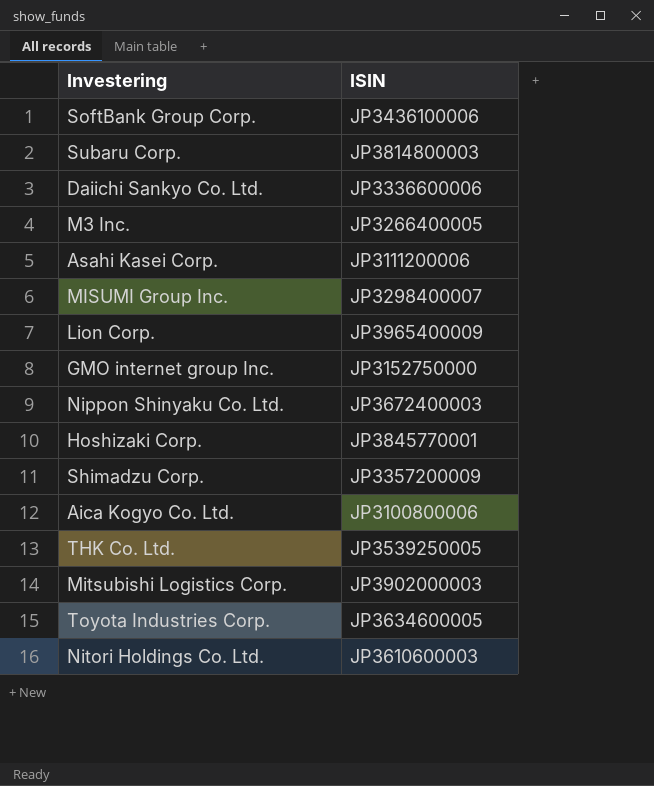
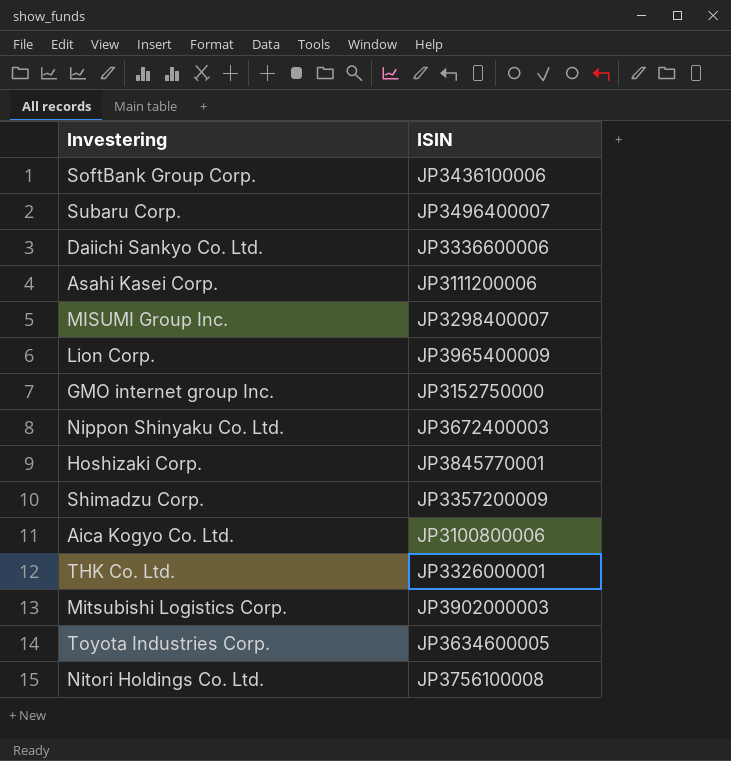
row M3 Inc.: JP3266400005 -> none
Subaru Corp. | ISIN: JP3814800003 -> JP3496400007
THK Co. Ltd. | ISIN: JP3539250005 -> JP3326000001
Nitori Holdings Co. Ltd. | ISIN: JP3610600003 -> JP3756100008

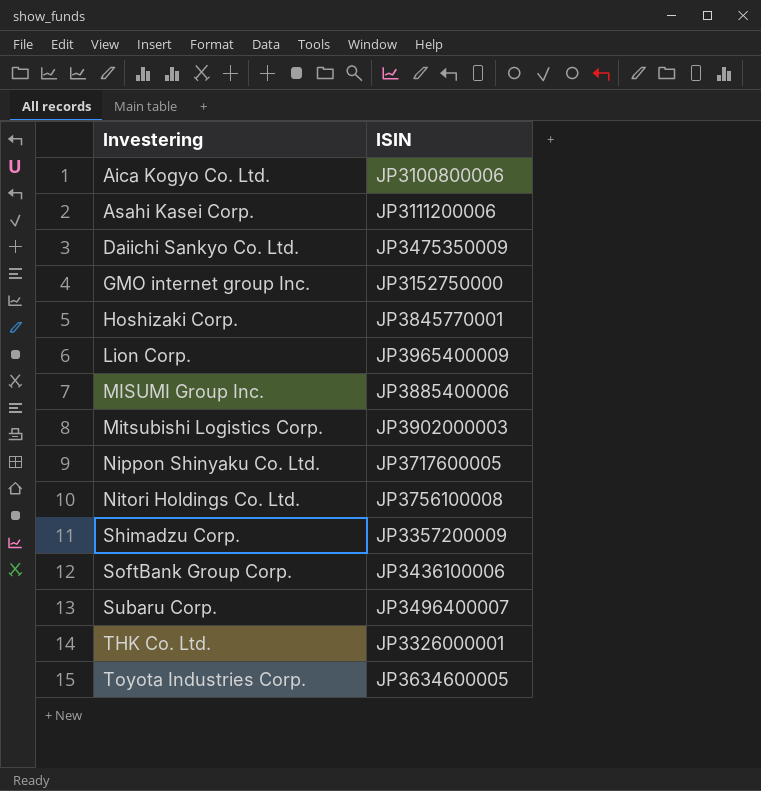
row order: none -> Investering ascending
Daiichi Sankyo Co. Ltd. | ISIN: JP3336600006 -> JP3475350009
MISUMI Group Inc. | ISIN: JP3298400007 -> JP3885400006
Nippon Shinyaku Co. Ltd. | ISIN: JP3672400003 -> JP3717600005

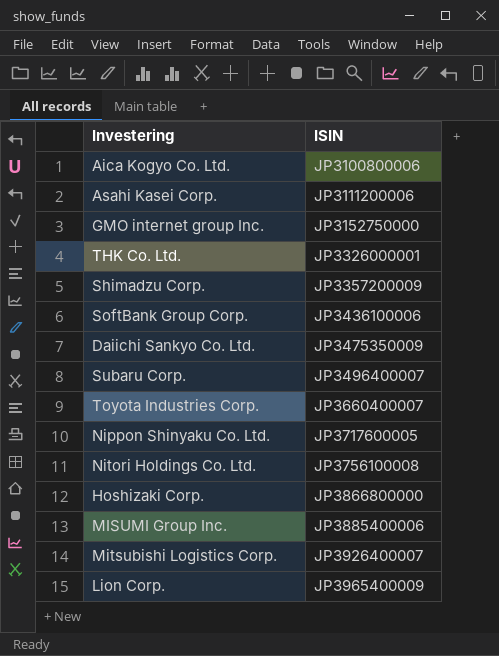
row order: Investering ascending -> ISIN ascending
Toyota Industries Corp. | ISIN: JP3634600005 -> JP3660400007
Hoshizaki Corp. | ISIN: JP3845770001 -> JP3866800000
Mitsubishi Logistics Corp. | ISIN: JP3902000003 -> JP3926400007

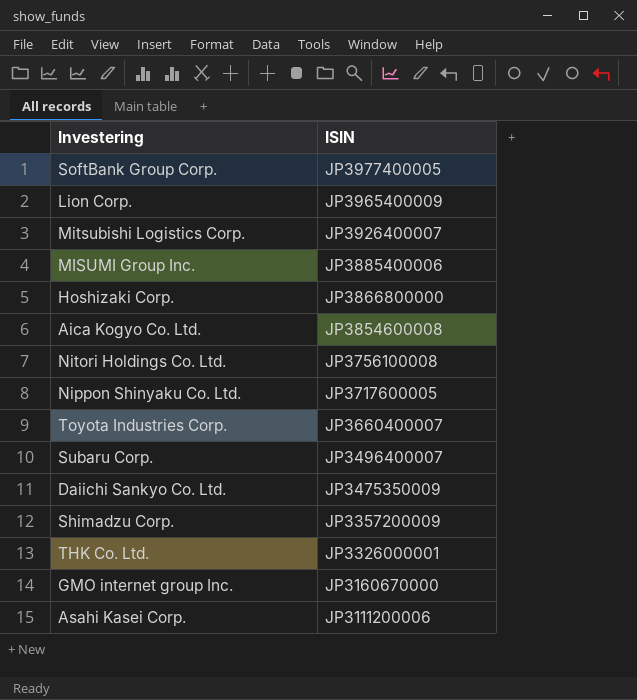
row order: ISIN ascending -> ISIN descending
SoftBank Group Corp. | ISIN: JP3436100006 -> JP3977400005
Aica Kogyo Co. Ltd. | ISIN: JP3100800006 -> JP3854600008
GMO internet group Inc. | ISIN: JP3152750000 -> JP3160670000

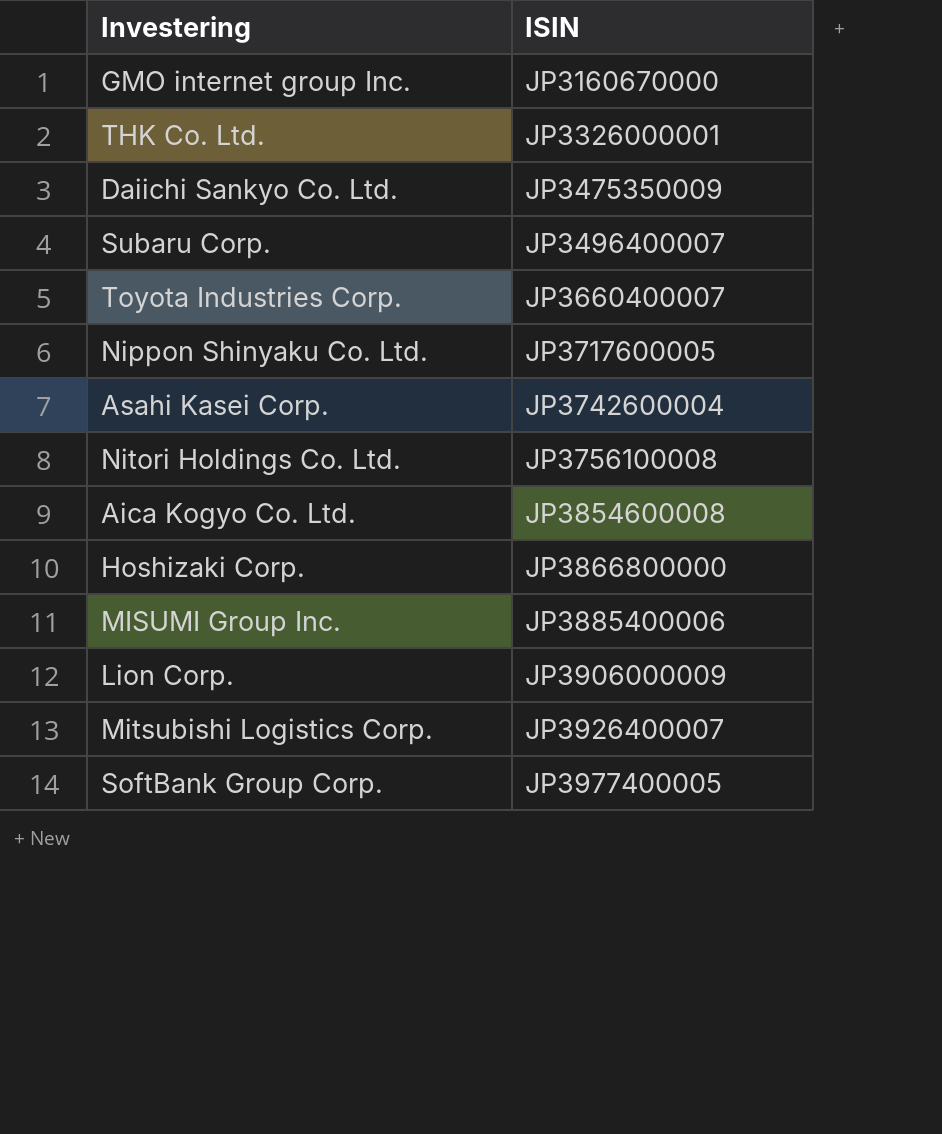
row order: ISIN descending -> ISIN ascending
row Shimadzu Corp.: JP3357200009 -> none
Asahi Kasei Corp. | ISIN: JP3111200006 -> JP3742600004
Lion Corp. | ISIN: JP3965400009 -> JP3906000009

